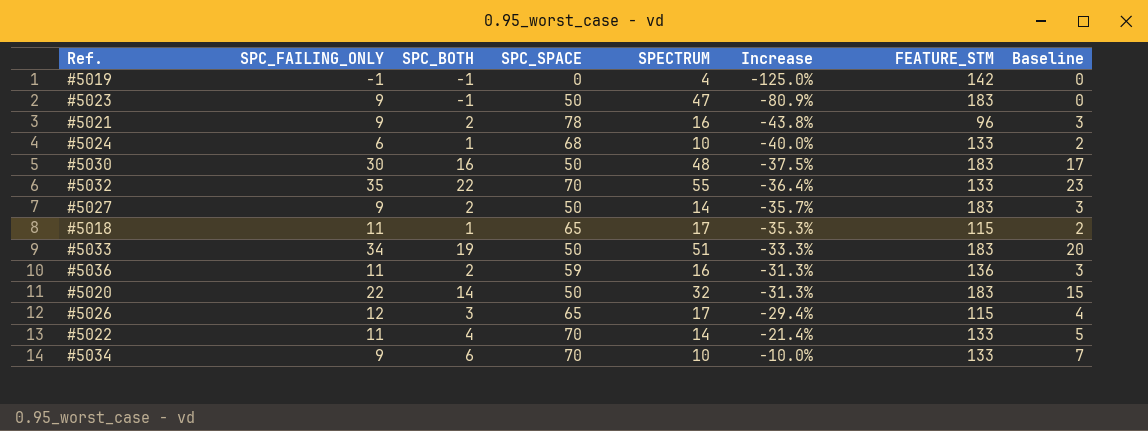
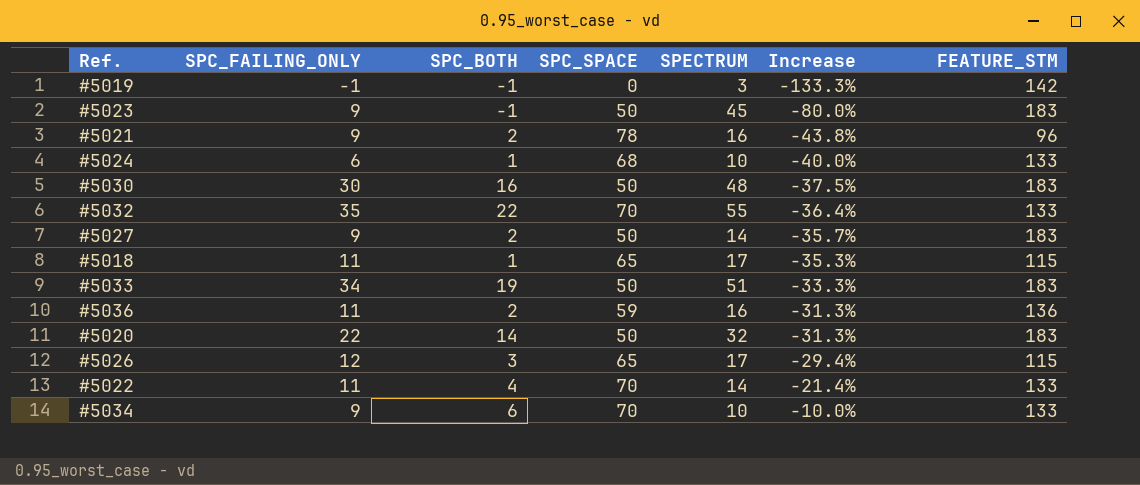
column Baseline | formula: [SPC_BOTH] + 1 -> none
#5019 | SPECTRUM: 4 -> 3
#5019 | Increase: -125.0% -> -133.3%
#5023 | SPECTRUM: 47 -> 45
#5023 | Increase: -80.9% -> -80.0%

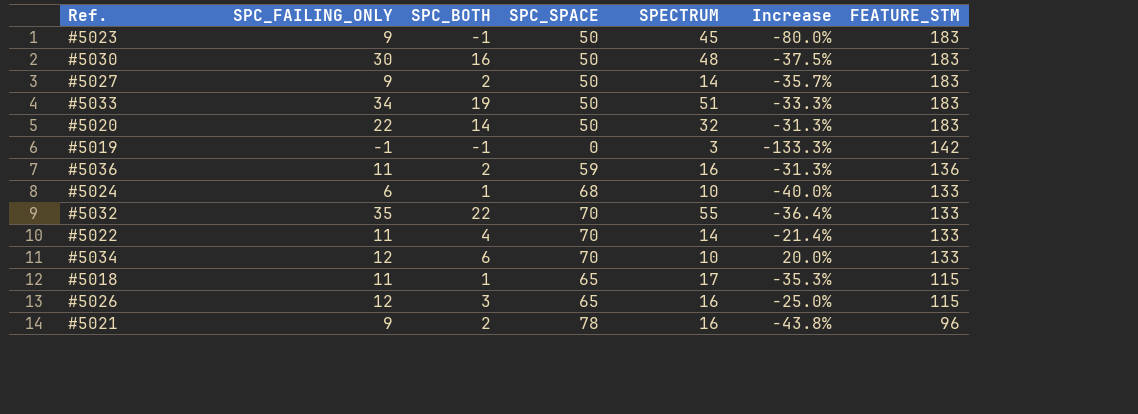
row order: Increase ascending -> FEATURE_STM descending
#5034 | SPC_FAILING_ONLY: 9 -> 12
#5034 | Increase: -10.0% -> 20.0%
#5026 | SPECTRUM: 17 -> 16
#5026 | Increase: -29.4% -> -25.0%

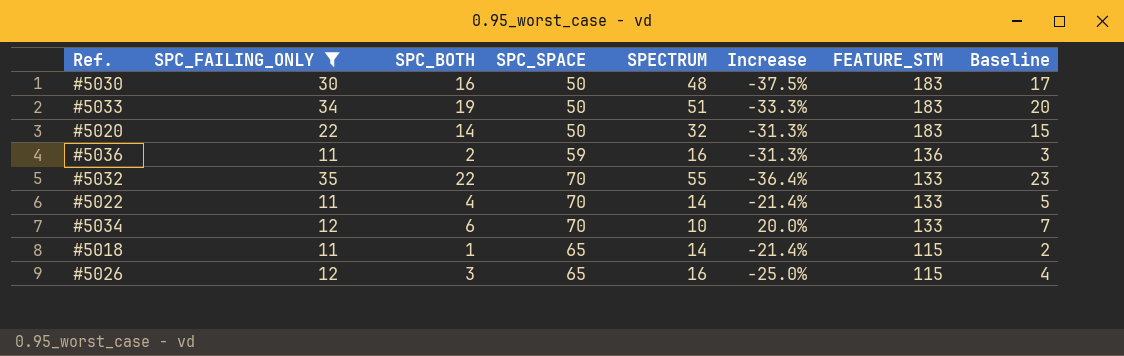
filter: none -> SPC_FAILING_ONLY >= 11
column Baseline | formula: none -> [SPC_BOTH] + 1
#5018 | SPECTRUM: 17 -> 14
#5018 | Increase: -35.3% -> -21.4%

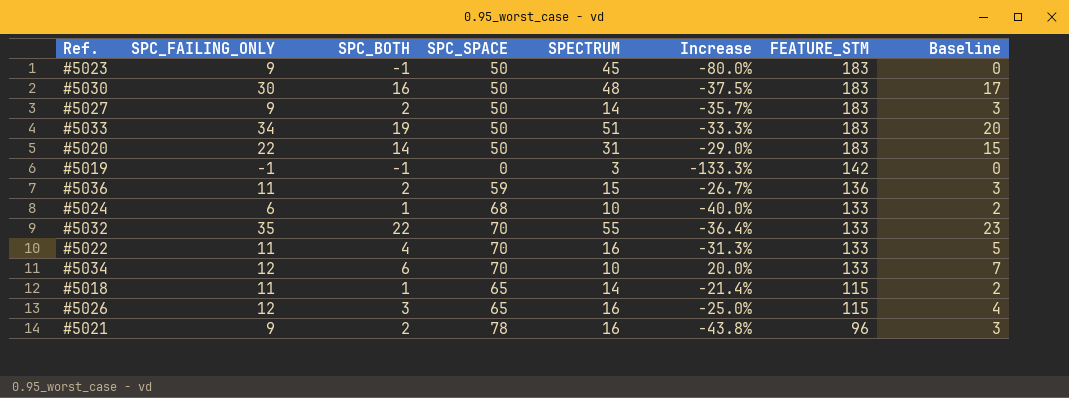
filter: SPC_FAILING_ONLY >= 11 -> none
#5020 | SPECTRUM: 32 -> 31
#5020 | Increase: -31.3% -> -29.0%
#5036 | SPECTRUM: 16 -> 15
#5036 | Increase: -31.3% -> -26.7%
#5022 | SPECTRUM: 14 -> 16
#5022 | Increase: -21.4% -> -31.3%

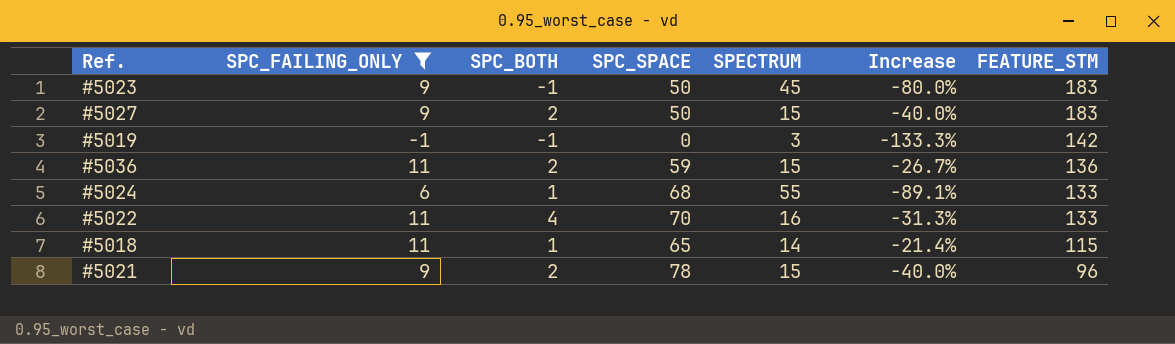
filter: none -> SPC_FAILING_ONLY <= 11
column Baseline | formula: [SPC_BOTH] + 1 -> none
#5027 | SPECTRUM: 14 -> 15
#5027 | Increase: -35.7% -> -40.0%
#5024 | SPECTRUM: 10 -> 55
#5024 | Increase: -40.0% -> -89.1%
#5021 | SPECTRUM: 16 -> 15
#5021 | Increase: -43.8% -> -40.0%

